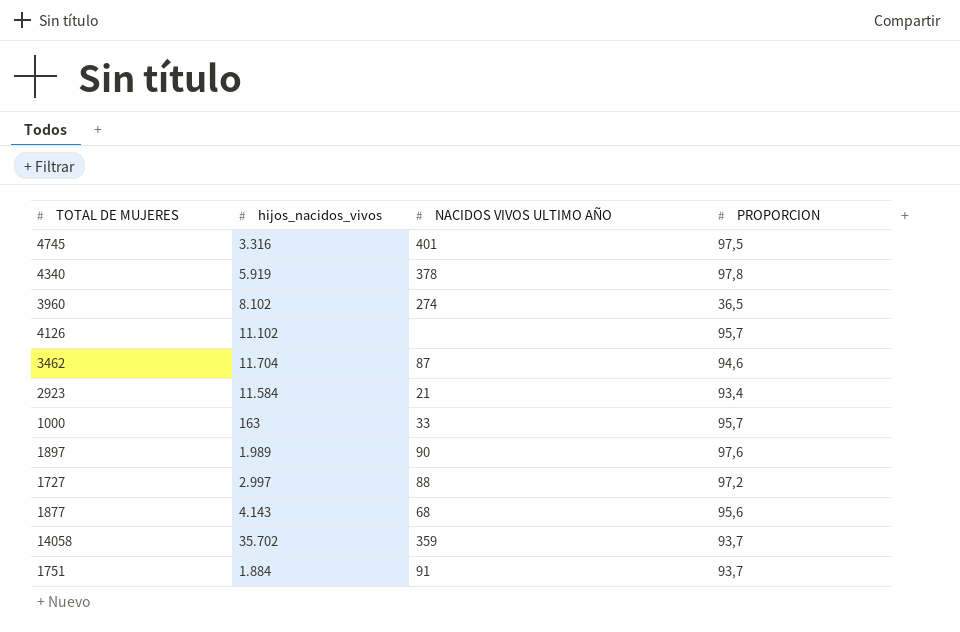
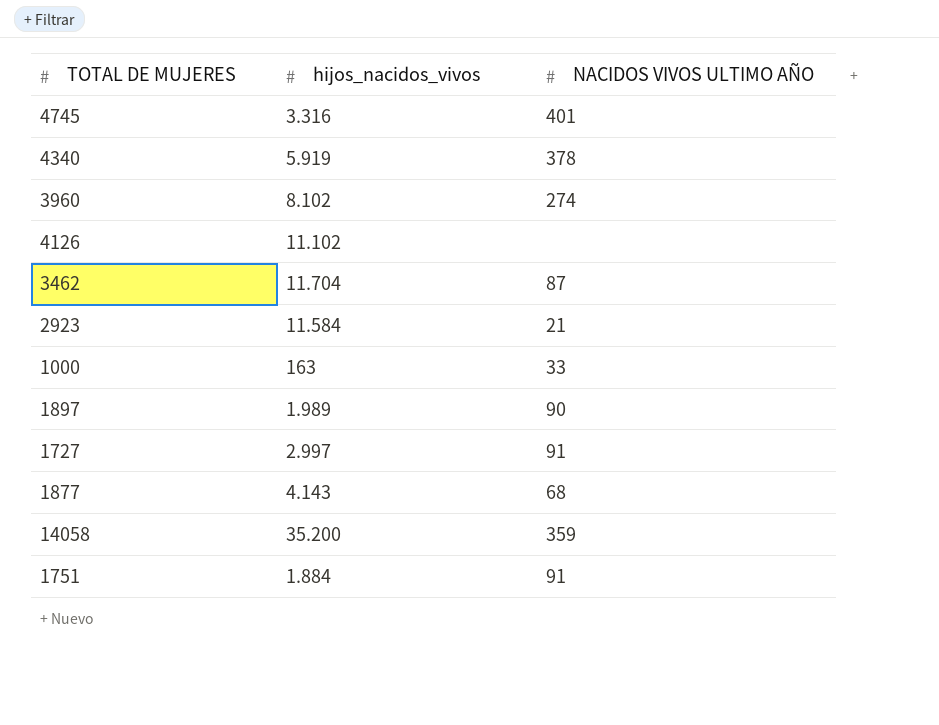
column PROPORCION | position: 4 -> none
1727 | NACIDOS VIVOS ULTIMO AÑO: 88 -> 91
14058 | hijos_nacidos_vivos: 35.702 -> 35.200

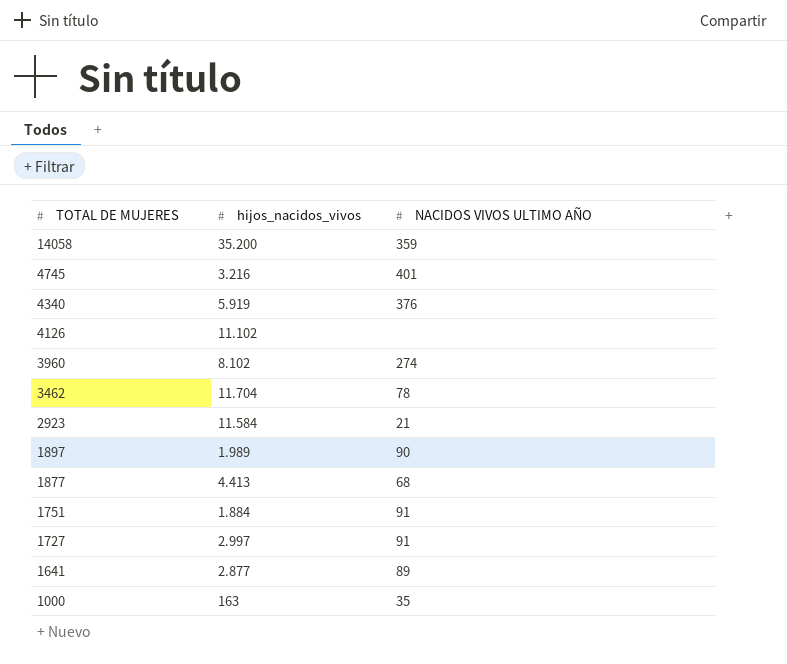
row order: none -> TOTAL DE MUJERES descending
4745 | hijos_nacidos_vivos: 3.316 -> 3.216
4340 | NACIDOS VIVOS ULTIMO AÑO: 378 -> 376
3462 | NACIDOS VIVOS ULTIMO AÑO: 87 -> 78
1877 | hijos_nacidos_vivos: 4.143 -> 4.413
row 1641: none -> 2.877 | 89
1000 | NACIDOS VIVOS ULTIMO AÑO: 33 -> 35

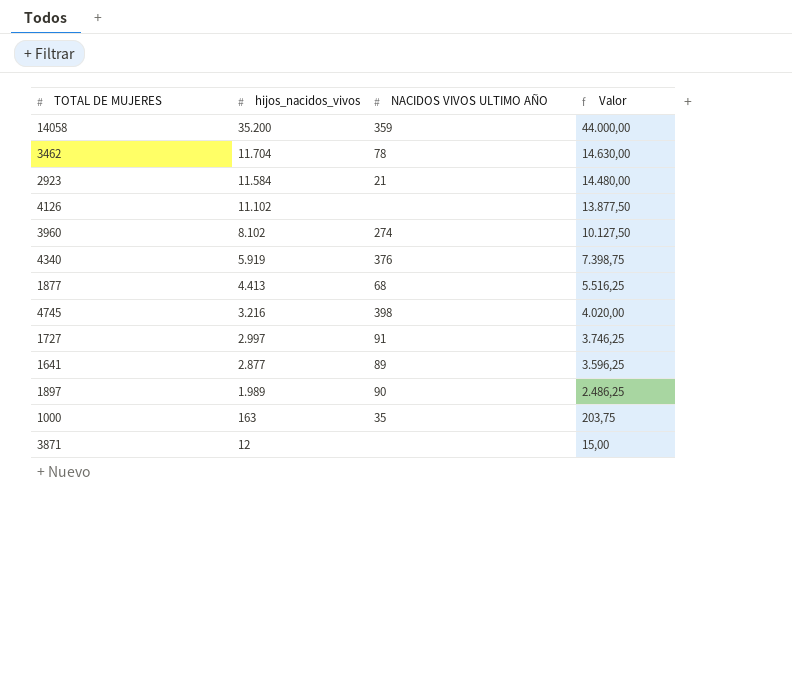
row order: TOTAL DE MUJERES descending -> hijos_nacidos_vivos descending
column Valor | formula: none -> [hijos_nacidos_vivos] * 1,25
row 1751: 1.884 | 91 -> none
4745 | NACIDOS VIVOS ULTIMO AÑO: 401 -> 398
row 3871: none -> 12 | none | 15,00

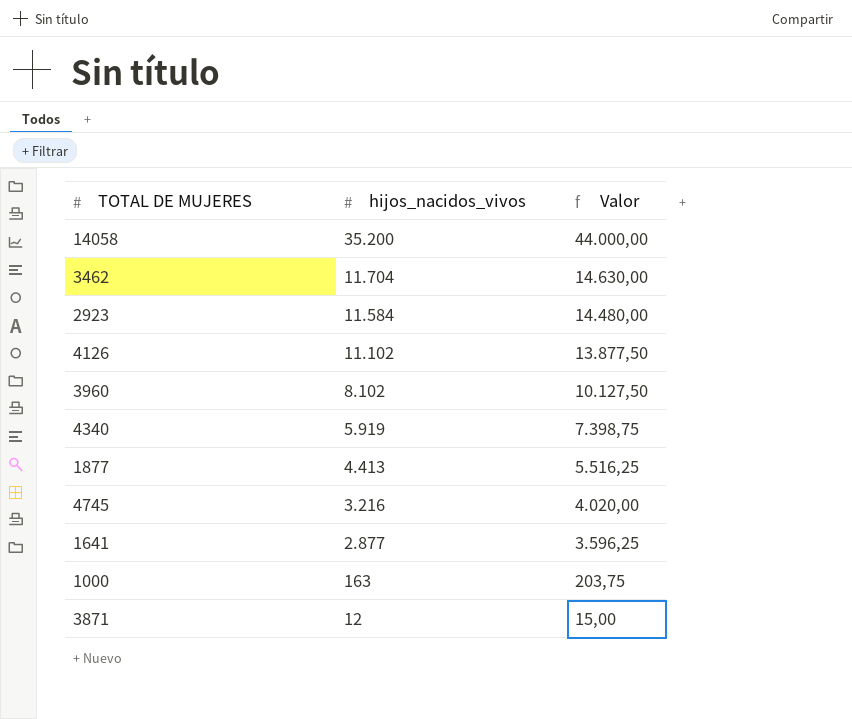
column NACIDOS VIVOS ULTIMO AÑO | position: 3 -> none
row 1727: 2.997 | 91 | 3.746,25 -> none
row 1897: 1.989 | 90 | 2.486,25 -> none

